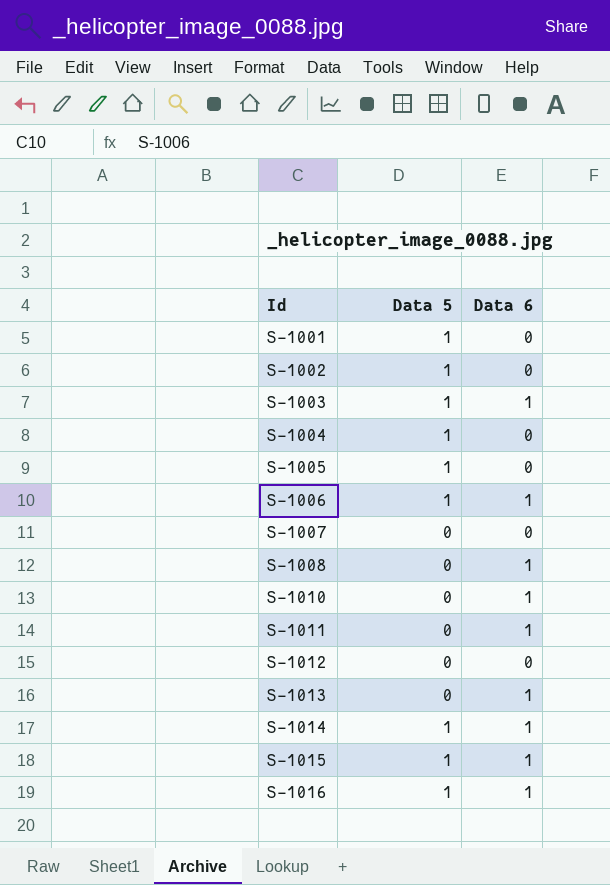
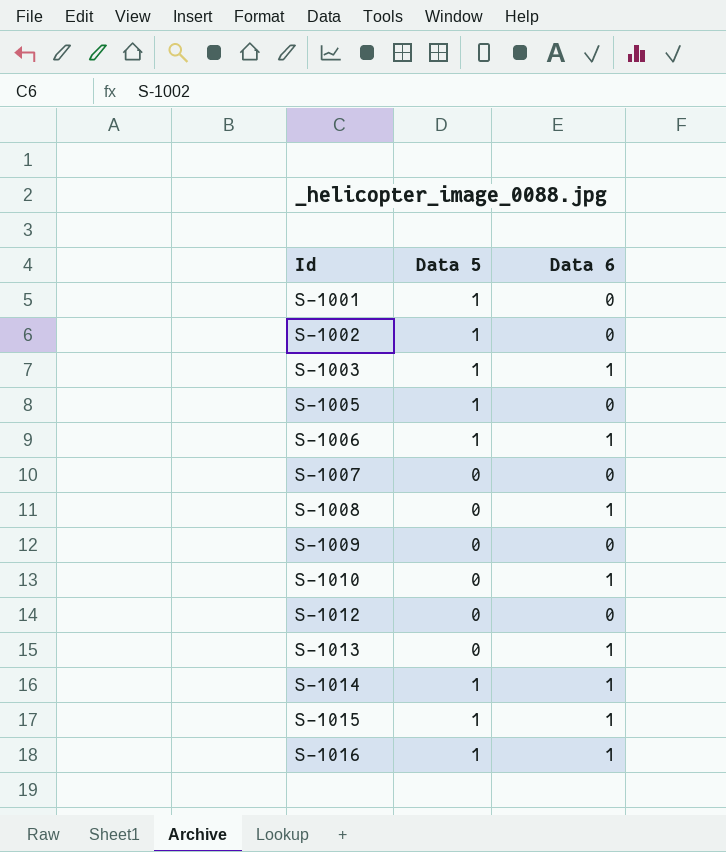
row S-1004: 1 | 0 -> none
row S-1011: 0 | 1 -> none
row S-1009: none -> 0 | 0

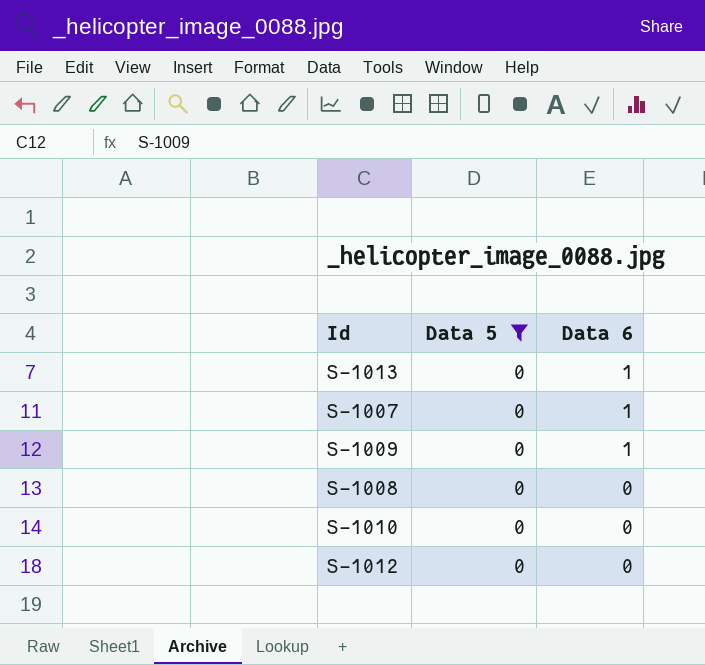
filter: none -> Data 5 = 0
row order: Id ascending -> Data 6 descending
S-1007 | Data 6: 0 -> 1
S-1009 | Data 6: 0 -> 1
S-1008 | Data 6: 1 -> 0
S-1010 | Data 6: 1 -> 0

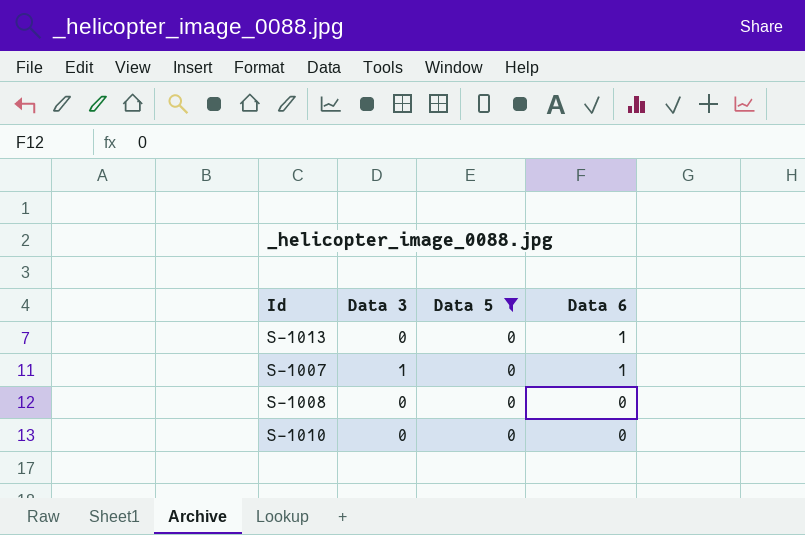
column Data 3 | position: none -> 2
row S-1009: 0 | 1 -> none
row S-1012: 0 | 0 -> none

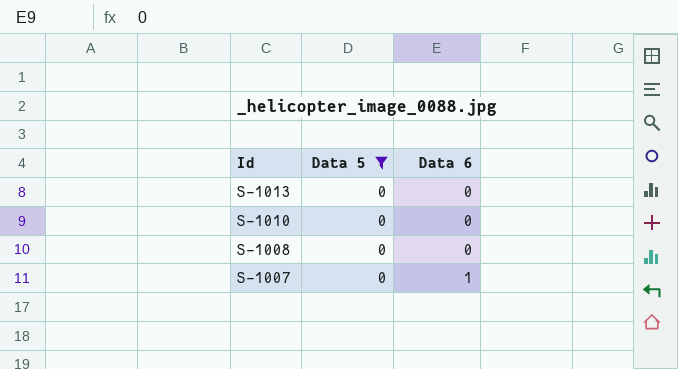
row order: Data 6 descending -> Id descending
column Data 3 | position: 2 -> none
S-1013 | Data 6: 1 -> 0

